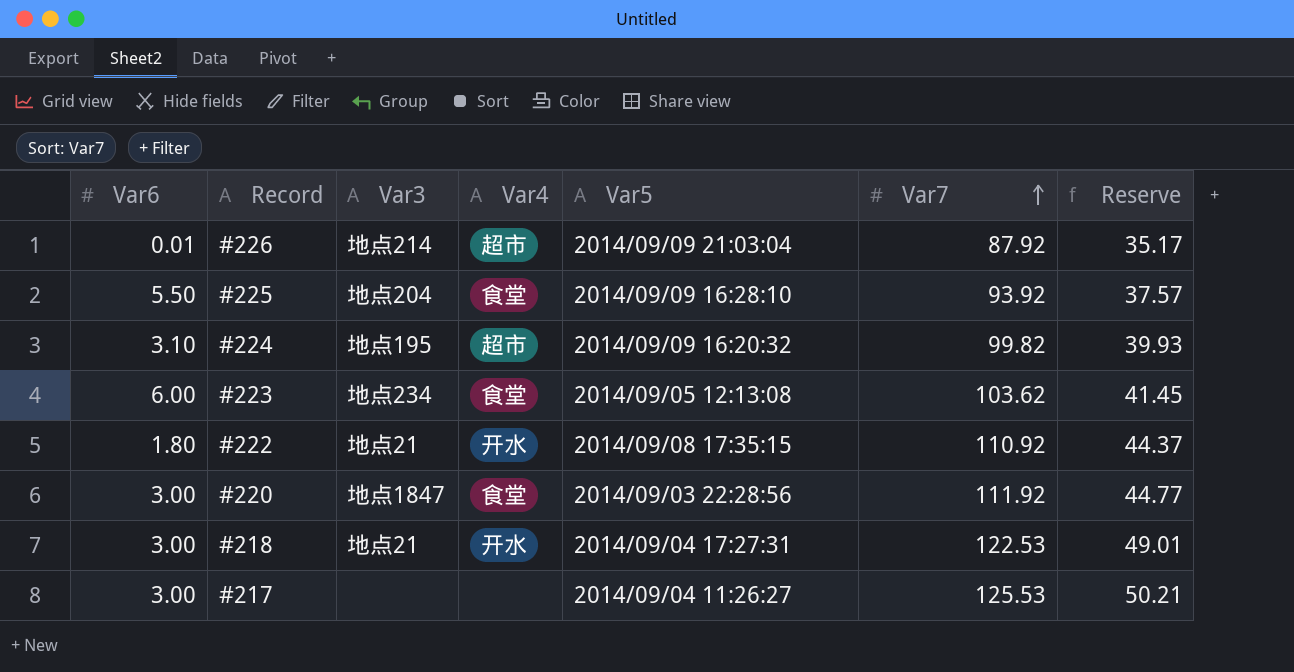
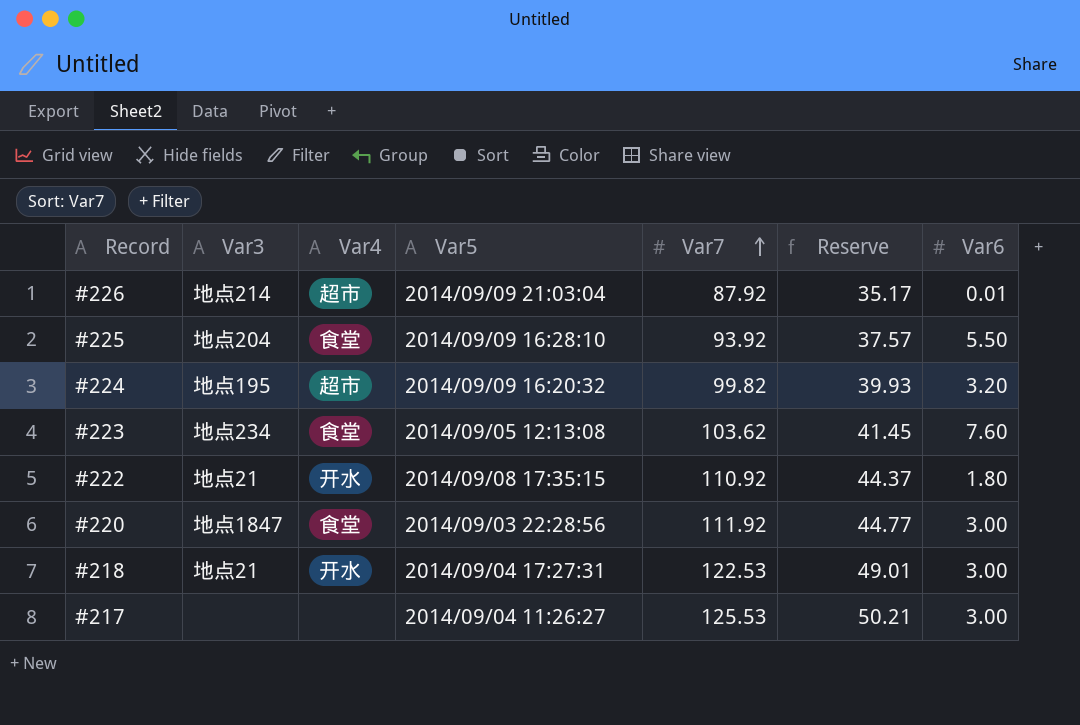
column Var6 | position: 1 -> 7
#224 | Var6: 3.10 -> 3.20
#223 | Var6: 6.00 -> 7.60

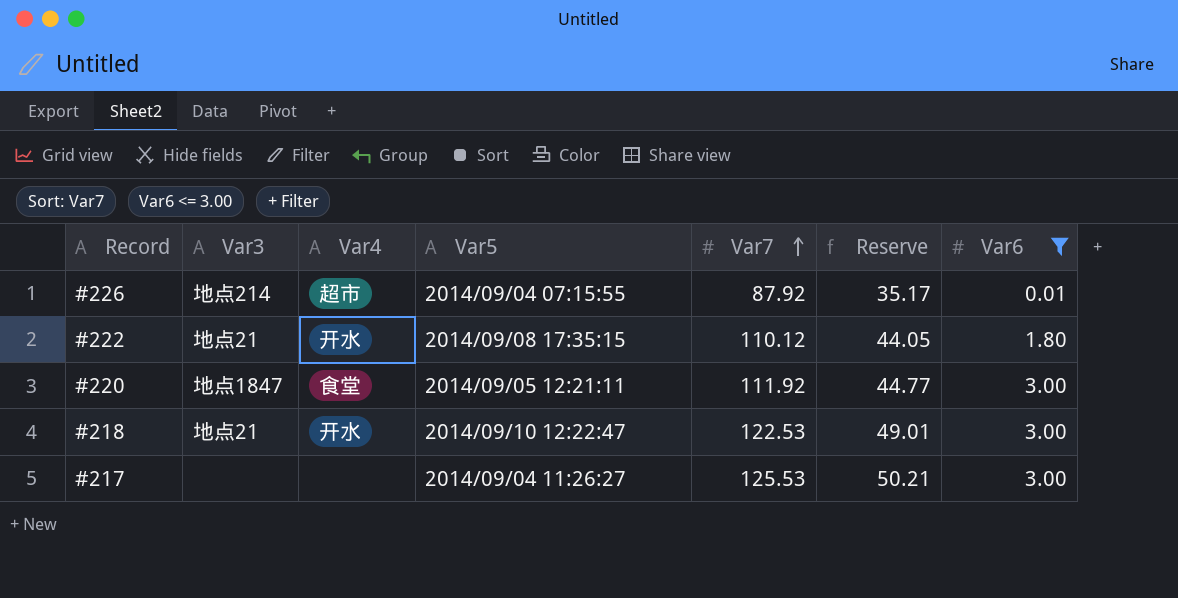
filter: none -> Var6 <= 3.00
#226 | Var5: 2014/09/09 21:03:04 -> 2014/09/04 07:15:55
#222 | Var7: 110.92 -> 110.12
#222 | Reserve: 44.37 -> 44.05
#220 | Var5: 2014/09/03 22:28:56 -> 2014/09/05 12:21:11
#218 | Var5: 2014/09/04 17:27:31 -> 2014/09/10 12:22:47

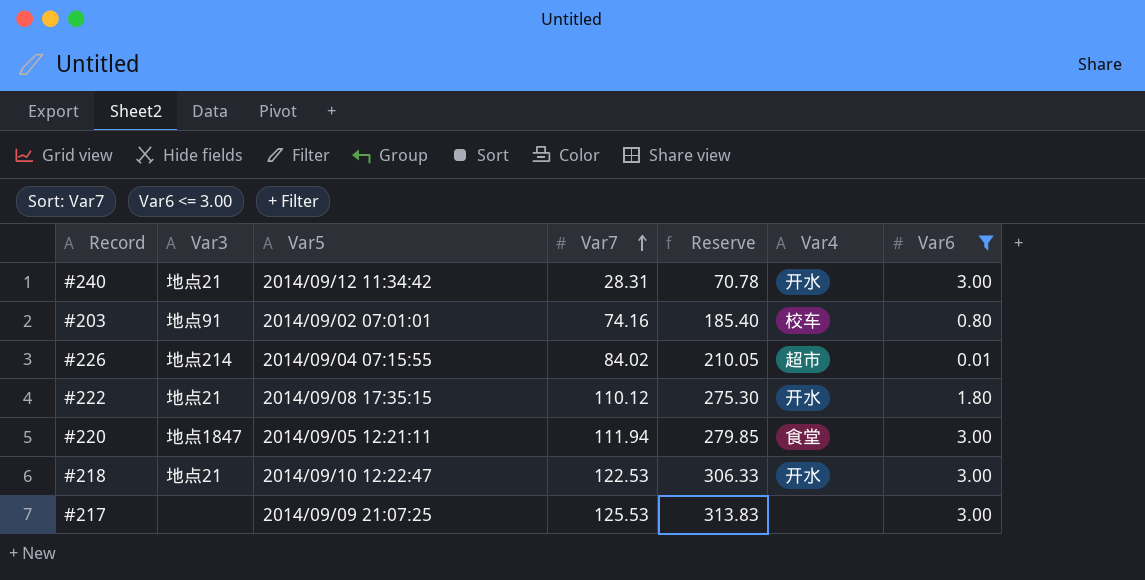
column Reserve | formula: [Var7] * 0.4 -> [Var7] * 2.5
column Var4 | position: 3 -> 6
row #240: none -> 地点21 | 2014/09/12 11:34:42 | 28.31 | 70.78 | 开水 | 3.00
row #203: none -> 地点91 | 2014/09/02 07:01:01 | 74.16 | 185.40 | 校车 | 0.80
#226 | Var7: 87.92 -> 84.02
#220 | Var7: 111.92 -> 111.94
#217 | Var5: 2014/09/04 11:26:27 -> 2014/09/09 21:07:25

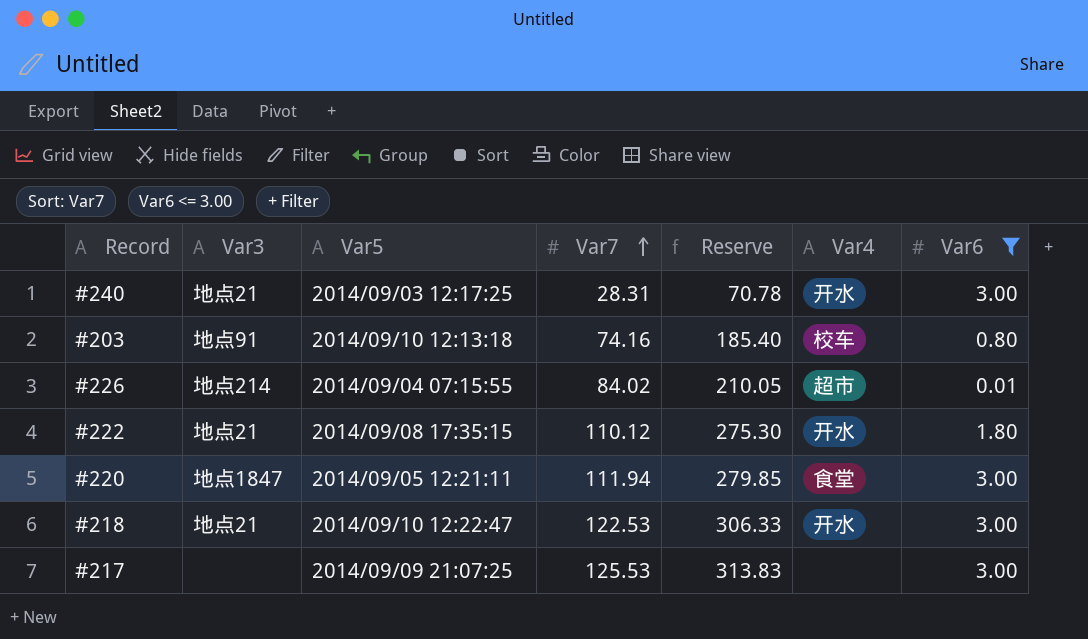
#240 | Var5: 2014/09/12 11:34:42 -> 2014/09/03 12:17:25
#203 | Var5: 2014/09/02 07:01:01 -> 2014/09/10 12:13:18

